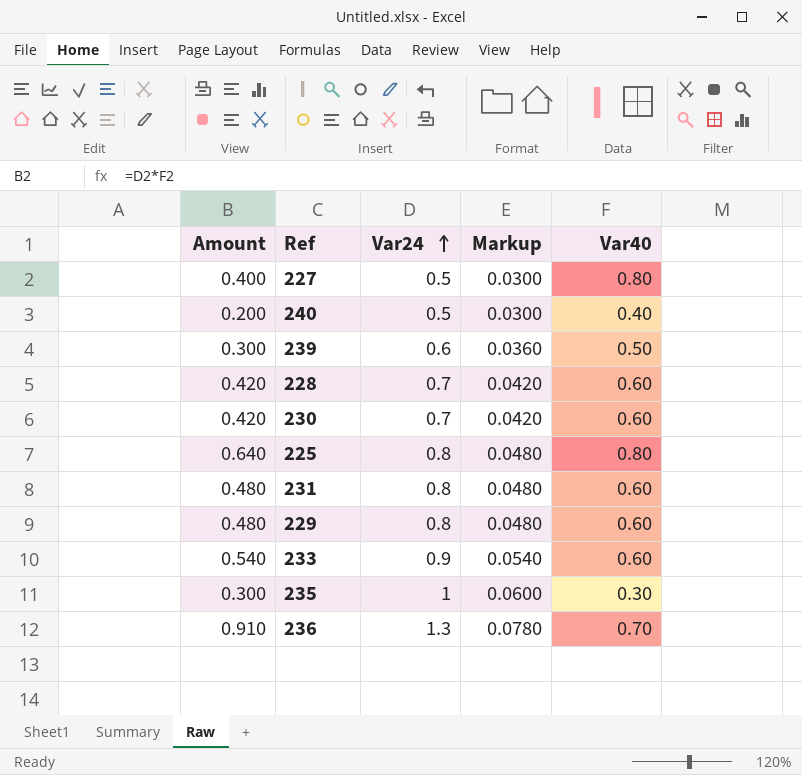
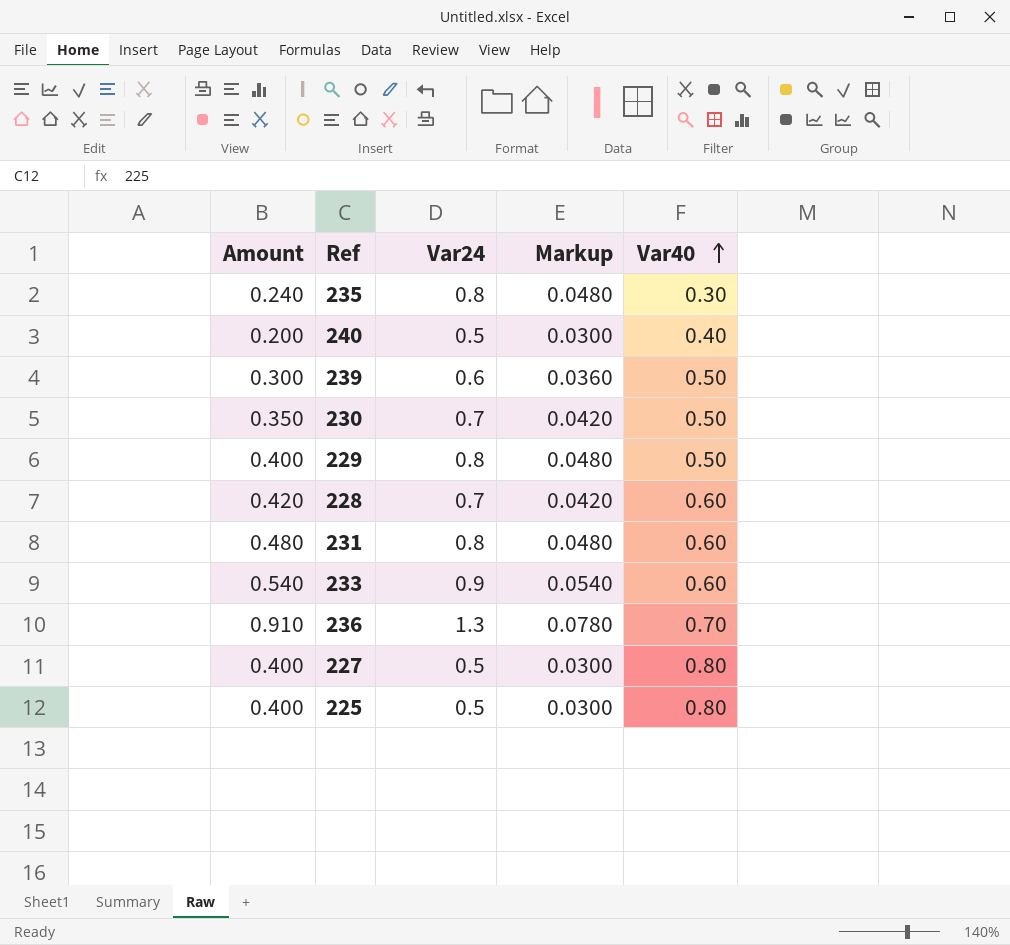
row order: Var24 ascending -> Var40 ascending
235 | Amount: 0.300 -> 0.240
235 | Var24: 1 -> 0.8
235 | Markup: 0.0600 -> 0.0480
230 | Amount: 0.420 -> 0.350
230 | Var40: 0.60 -> 0.50
229 | Amount: 0.480 -> 0.400
229 | Var40: 0.60 -> 0.50
225 | Amount: 0.640 -> 0.400
225 | Var24: 0.8 -> 0.5
225 | Markup: 0.0480 -> 0.0300

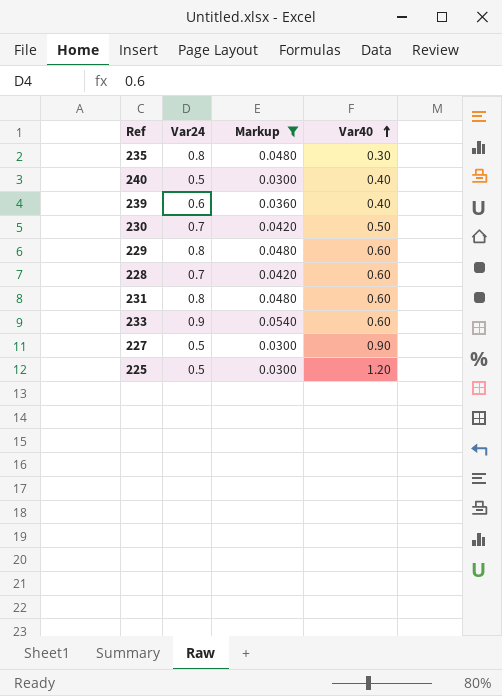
filter: none -> Markup != 0.0780
column Amount | formula: [Var24] * [Var40] -> none
239 | Var40: 0.50 -> 0.40
229 | Var40: 0.50 -> 0.60
227 | Var40: 0.80 -> 0.90
225 | Var40: 0.80 -> 1.20

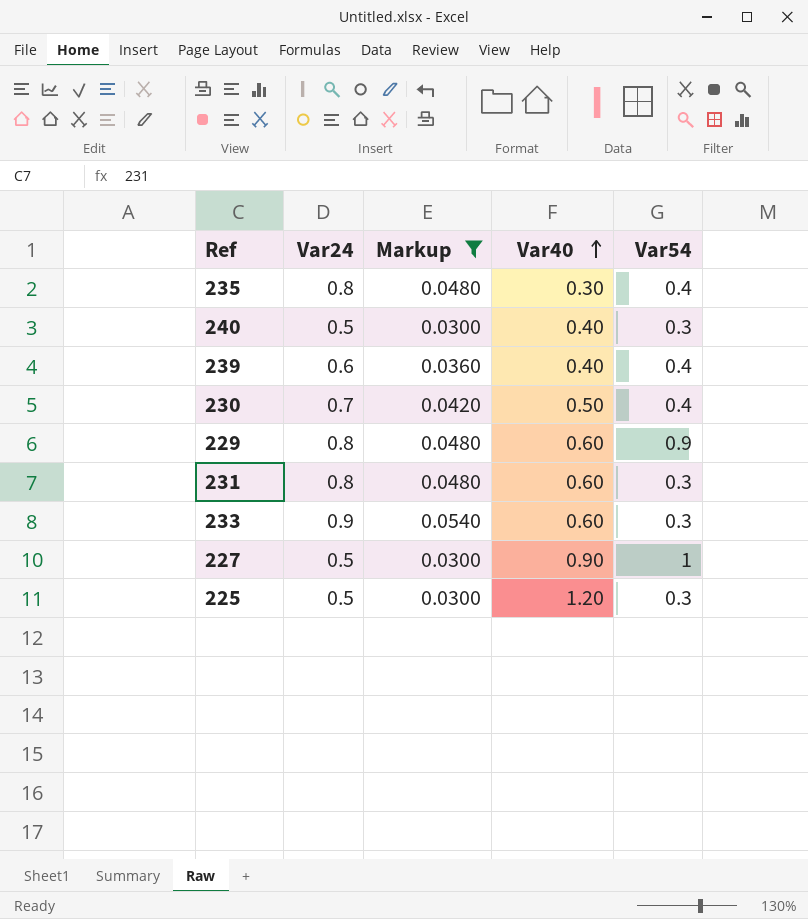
column Var54 | position: none -> 5
row 228: 0.7 | 0.0420 | 0.60 -> none

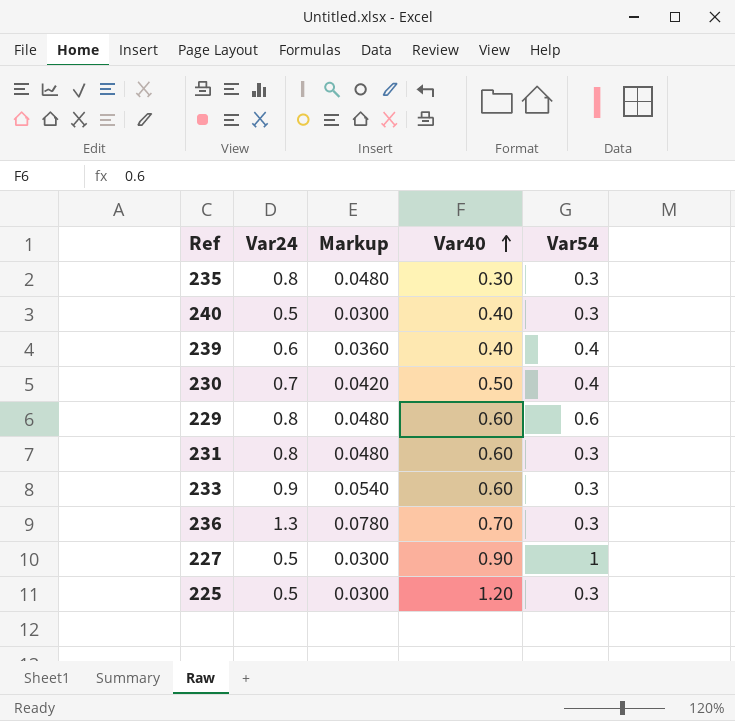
filter: Markup != 0.0780 -> none
235 | Var54: 0.4 -> 0.3
229 | Var54: 0.9 -> 0.6

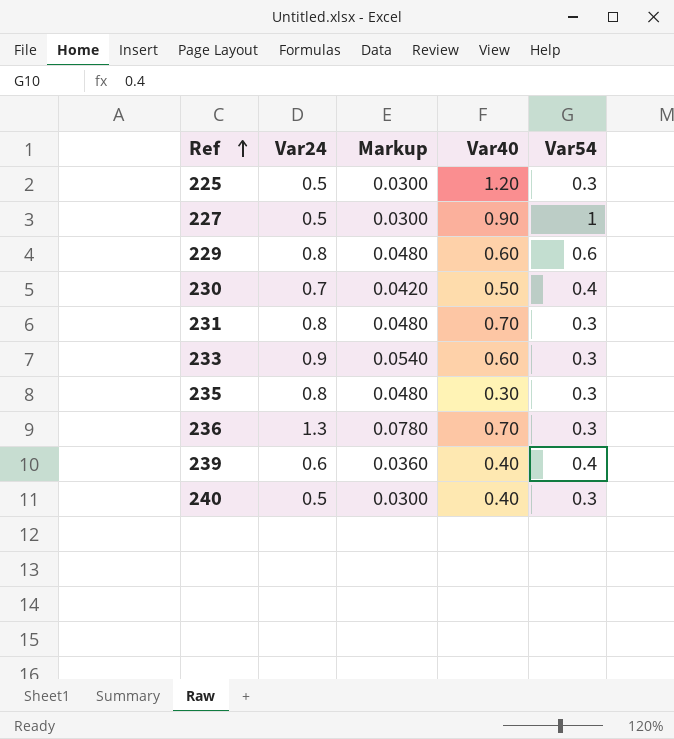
row order: Var40 ascending -> Ref ascending
231 | Var40: 0.60 -> 0.70

